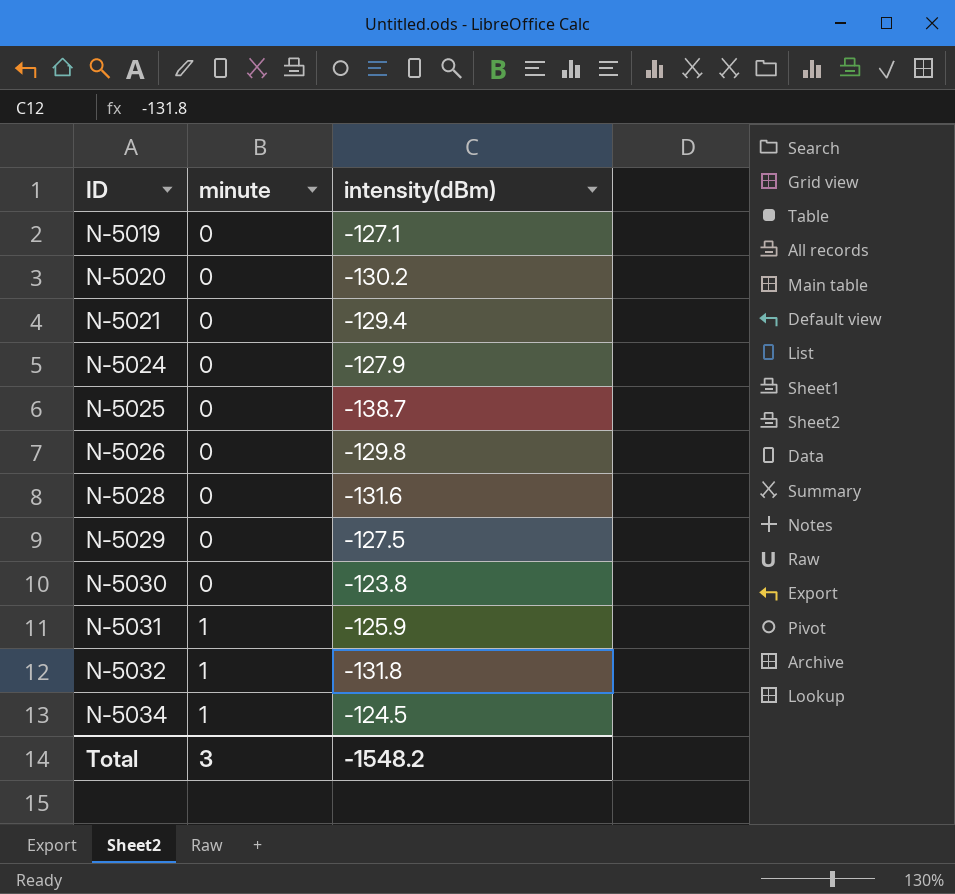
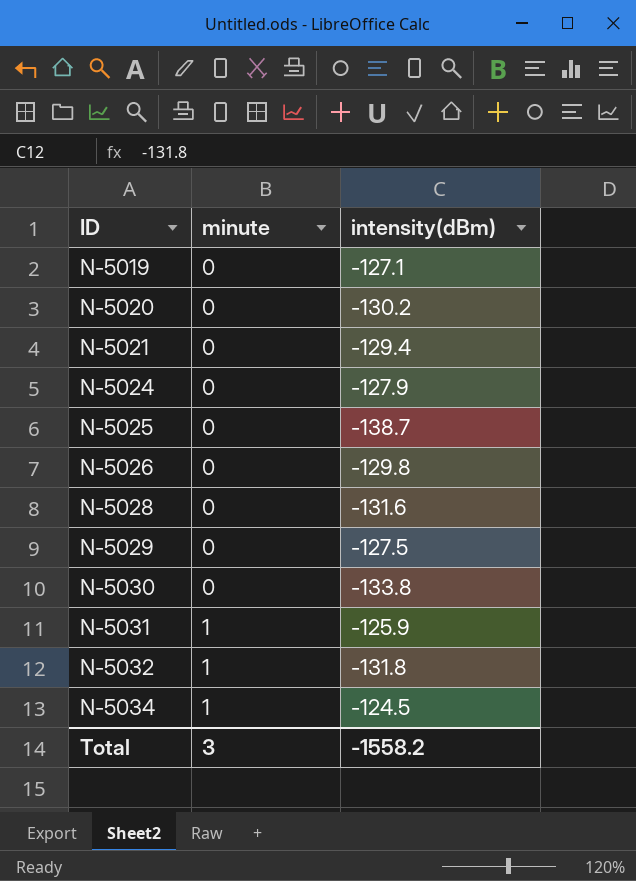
N-5030 | intensity(dBm): -123.8 -> -133.8
Total | intensity(dBm): -1548.2 -> -1558.2

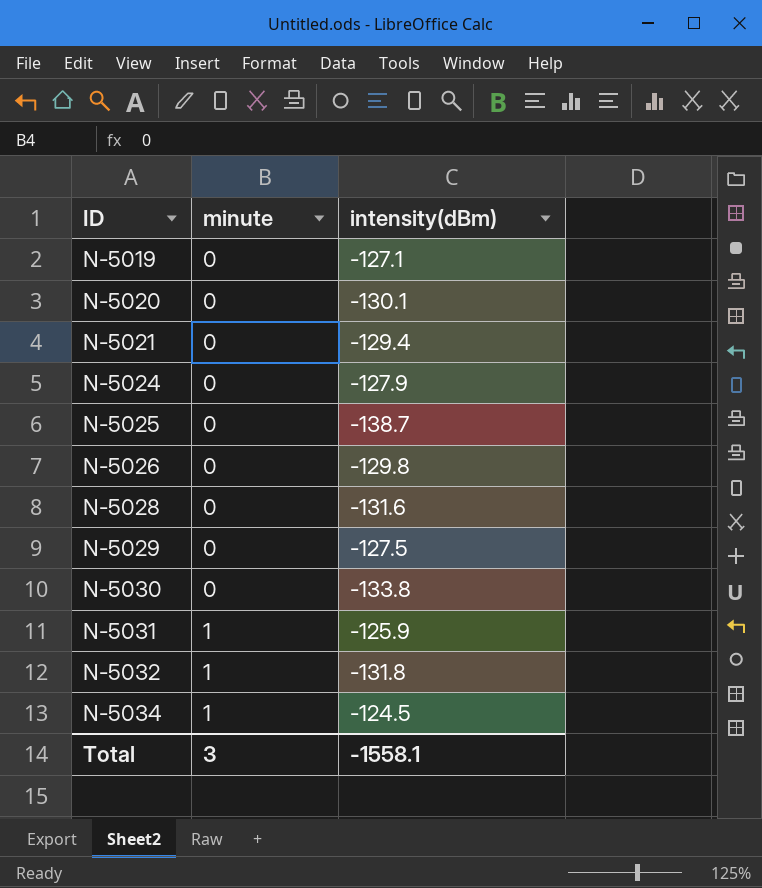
N-5020 | intensity(dBm): -130.2 -> -130.1
Total | intensity(dBm): -1558.2 -> -1558.1

